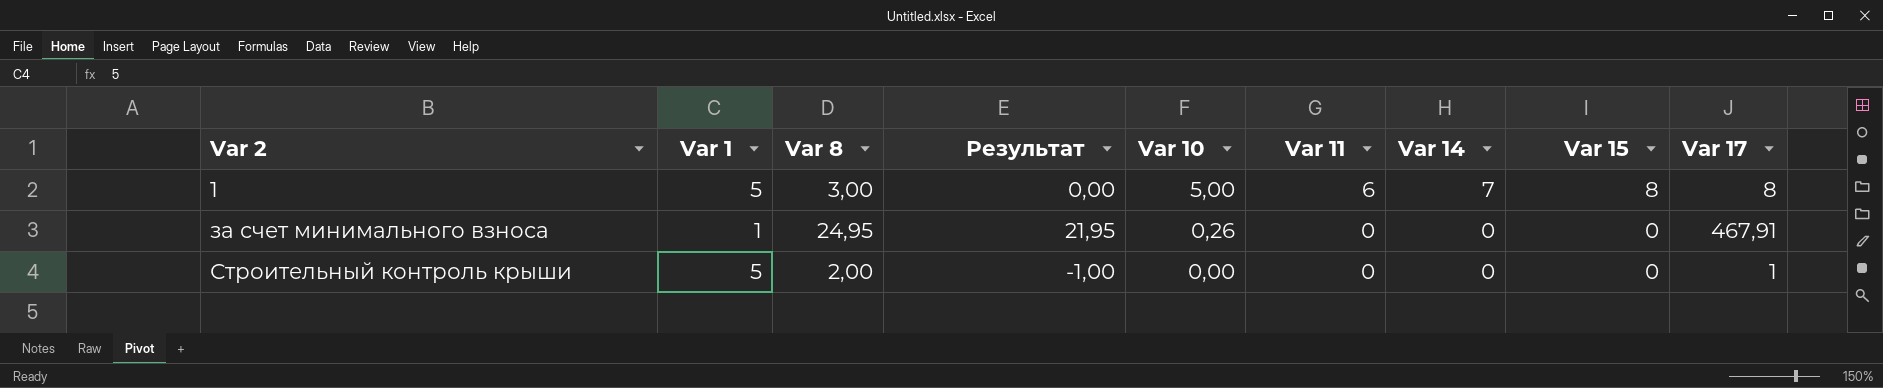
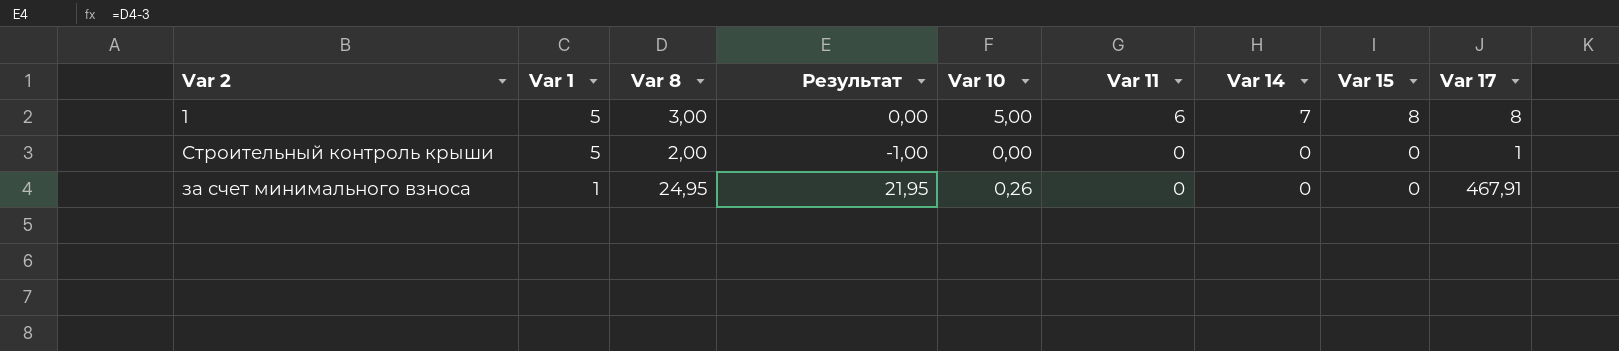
row order: Var 2 ascending -> Var 1 descending

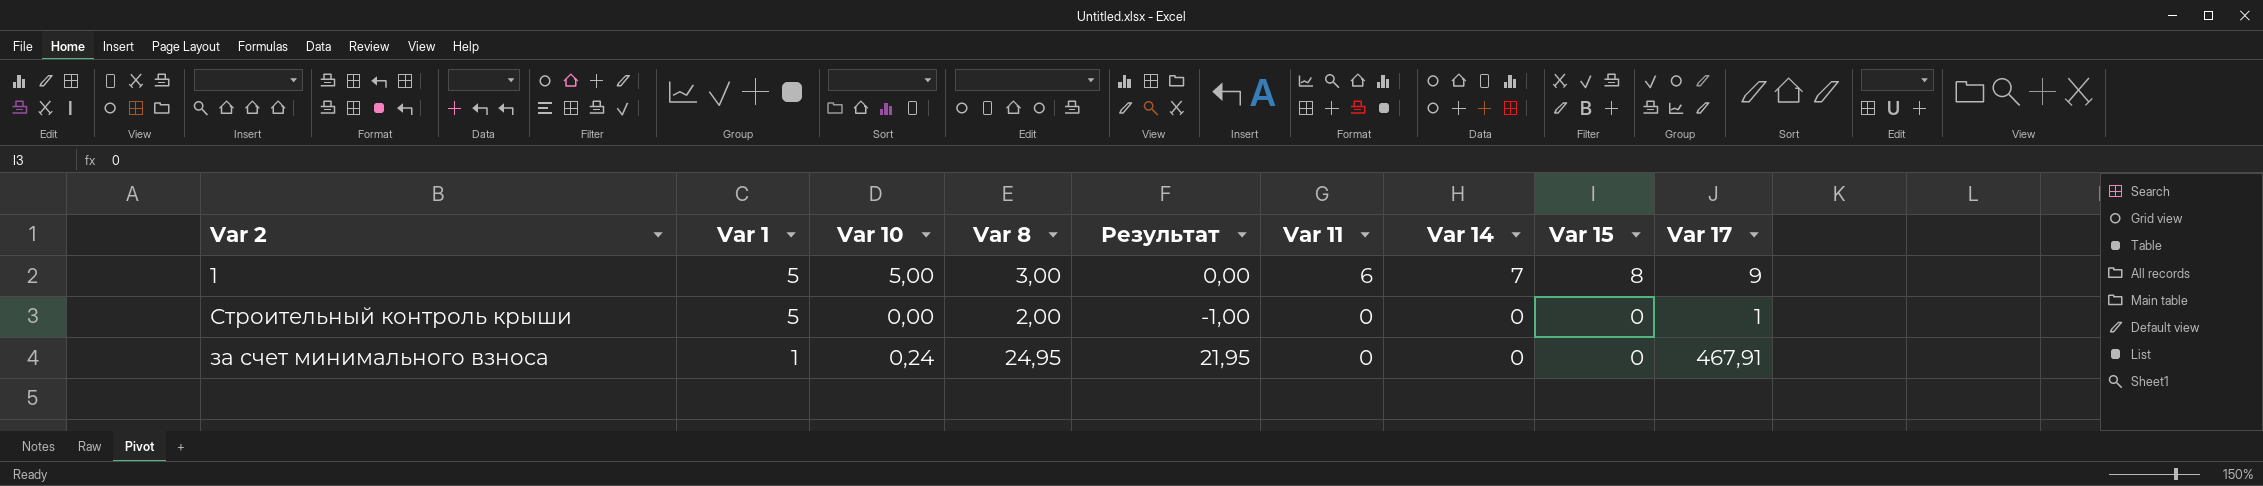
column Var 10 | position: 5 -> 3
1 | Var 17: 8 -> 9
за счет минимального взноса | Var 10: 0,26 -> 0,24

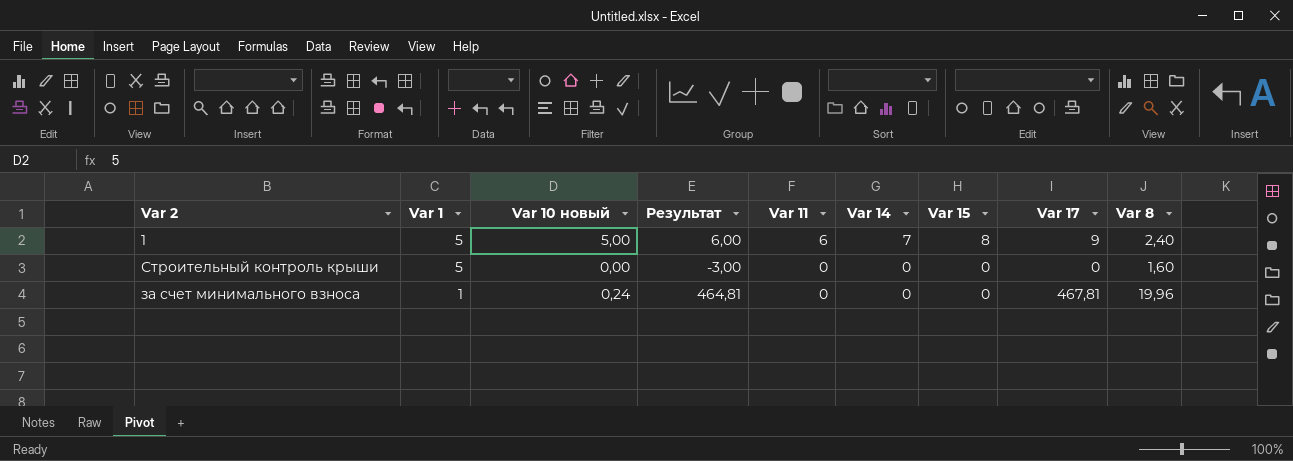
column name: Var 10 -> Var 10 новый
column Результат | formula: [Var 8] - 3 -> [Var 17] - 3
column Var 8 | position: 4 -> 9
1 | Var 8: 3,00 -> 2,40
Строительный контроль крыши | Var 17: 1 -> 0
Строительный контроль крыши | Var 8: 2,00 -> 1,60
за счет минимального взноса | Var 17: 467,91 -> 467,81
за счет минимального взноса | Var 8: 24,95 -> 19,96

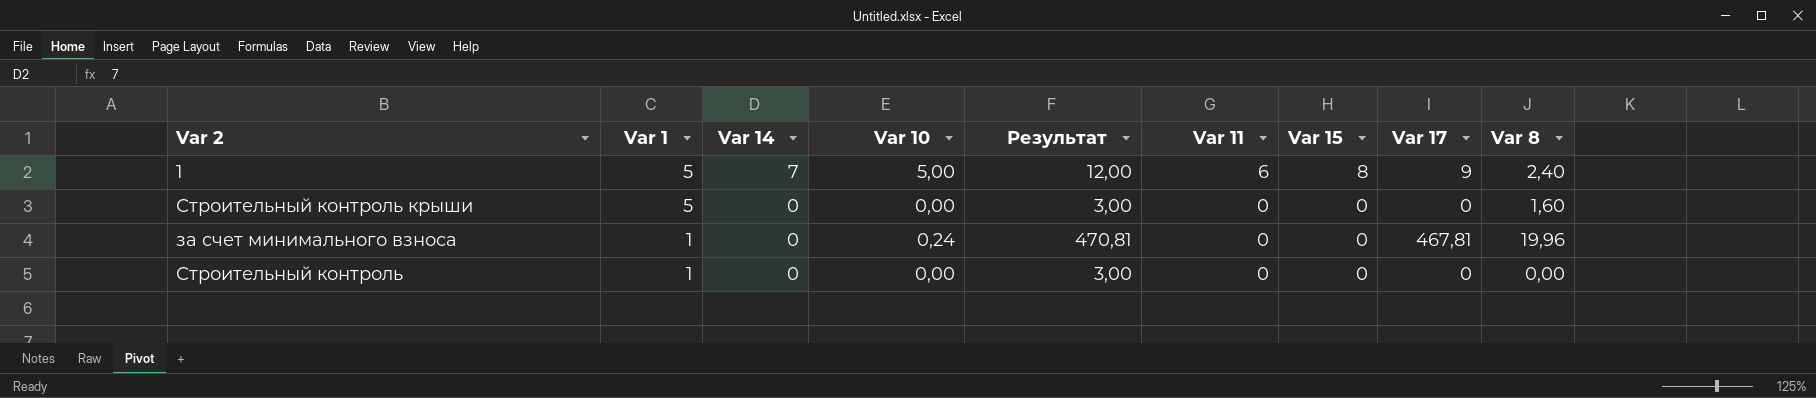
column Var 14 | position: 6 -> 3
column name: Var 10 новый -> Var 10
column Результат | formula: [Var 17] - 3 -> [Var 17] + 3
row Строительный контроль: none -> 1 | 0 | 0,00 | 3,00 | 0 | 0 | 0 | 0,00

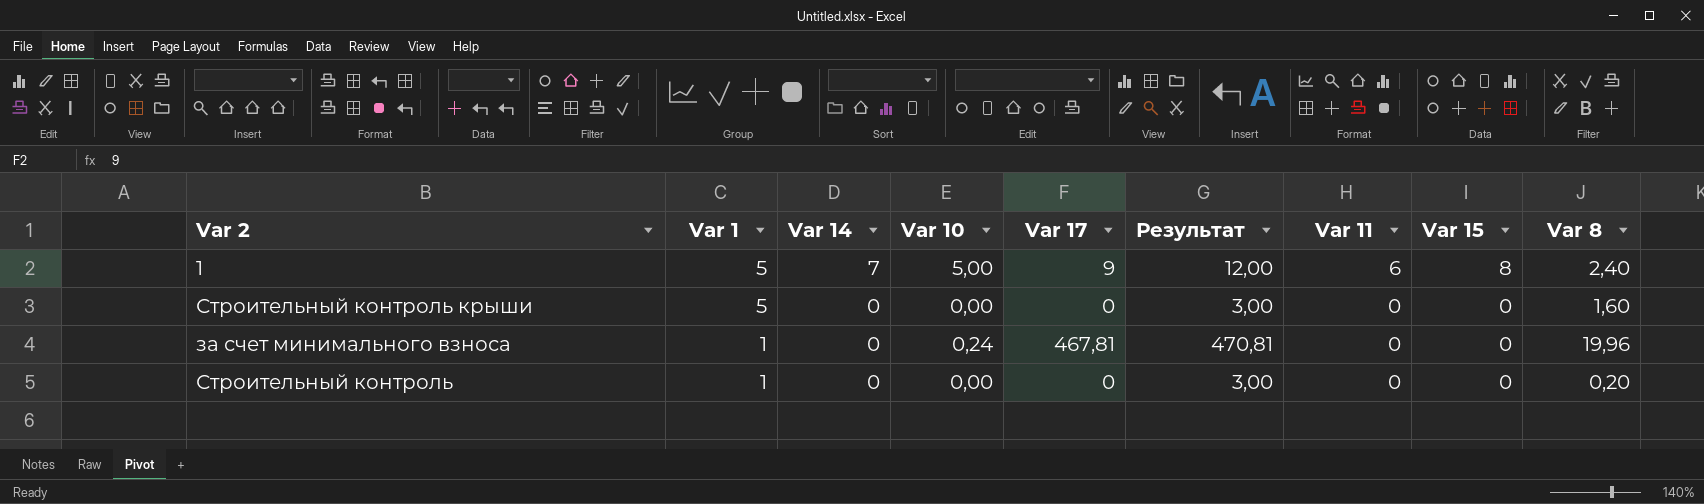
column Var 17 | position: 8 -> 5
Строительный контроль | Var 8: 0,00 -> 0,20

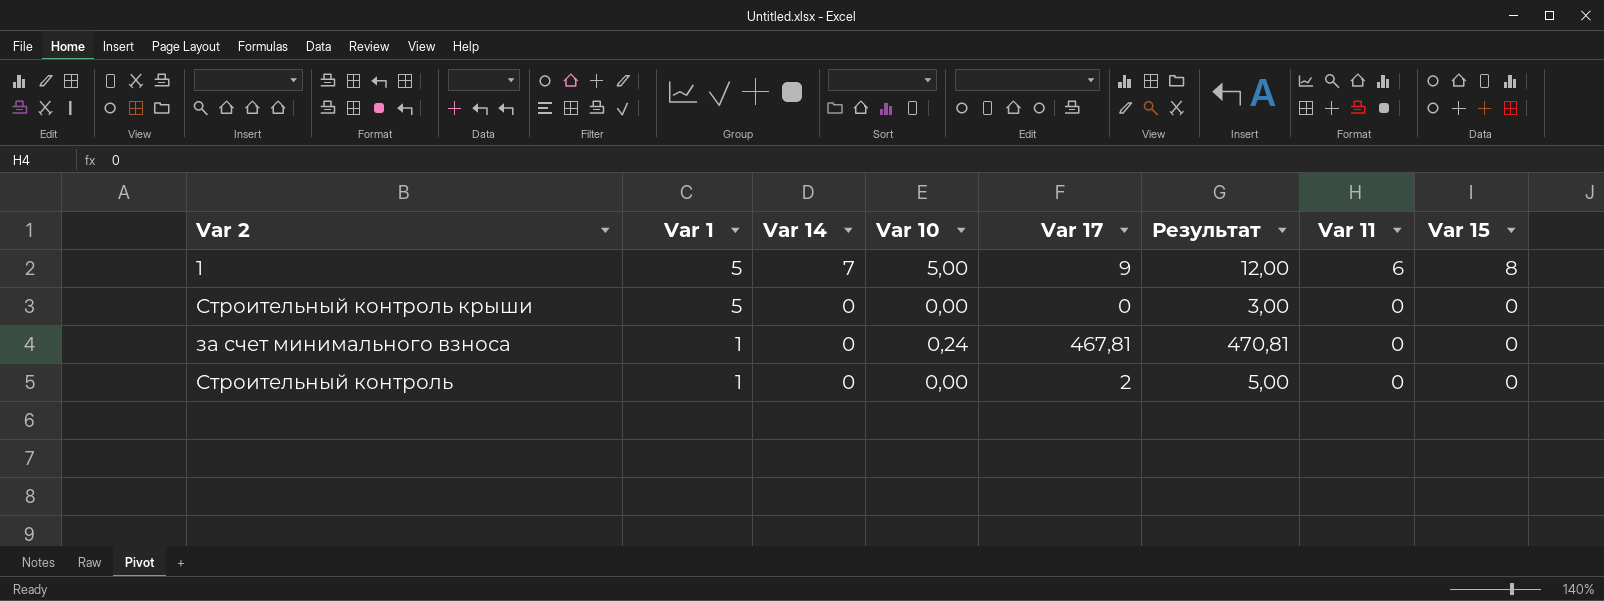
column Var 8 | position: 9 -> none
Строительный контроль | Var 17: 0 -> 2
Строительный контроль | Результат: 3,00 -> 5,00

